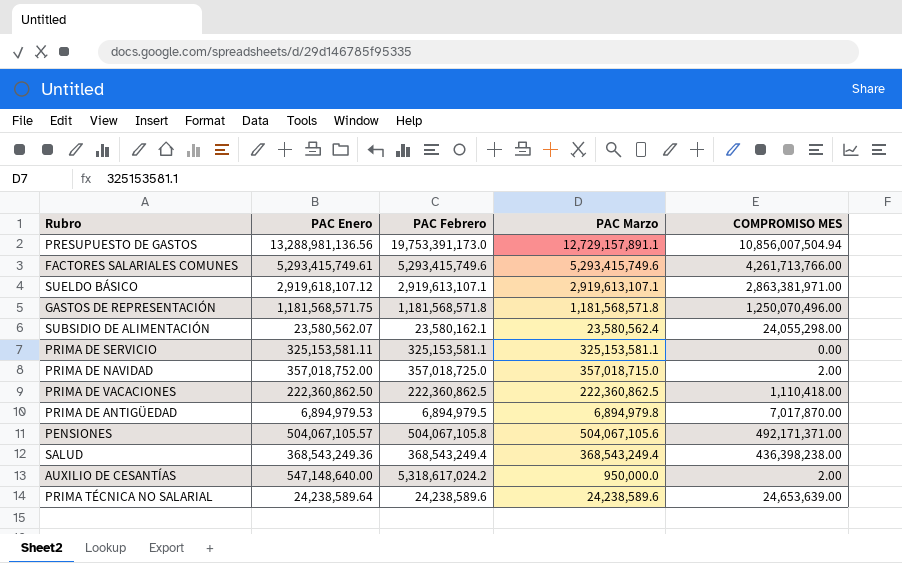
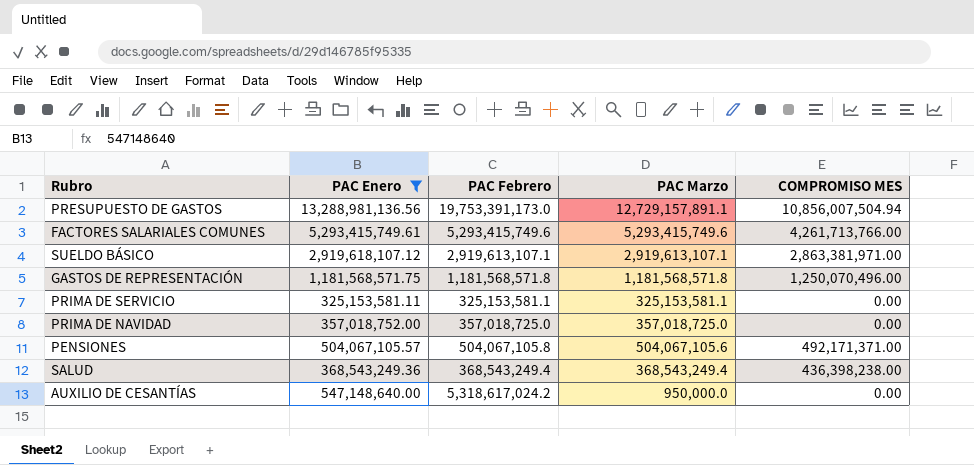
filter: none -> PAC Enero >= 325,153,581.11
PRIMA DE NAVIDAD | PAC Marzo: 357,018,715.0 -> 357,018,725.0
PRIMA DE NAVIDAD | COMPROMISO MES: 2.00 -> 0.00
AUXILIO DE CESANTÍAS | COMPROMISO MES: 2.00 -> 0.00

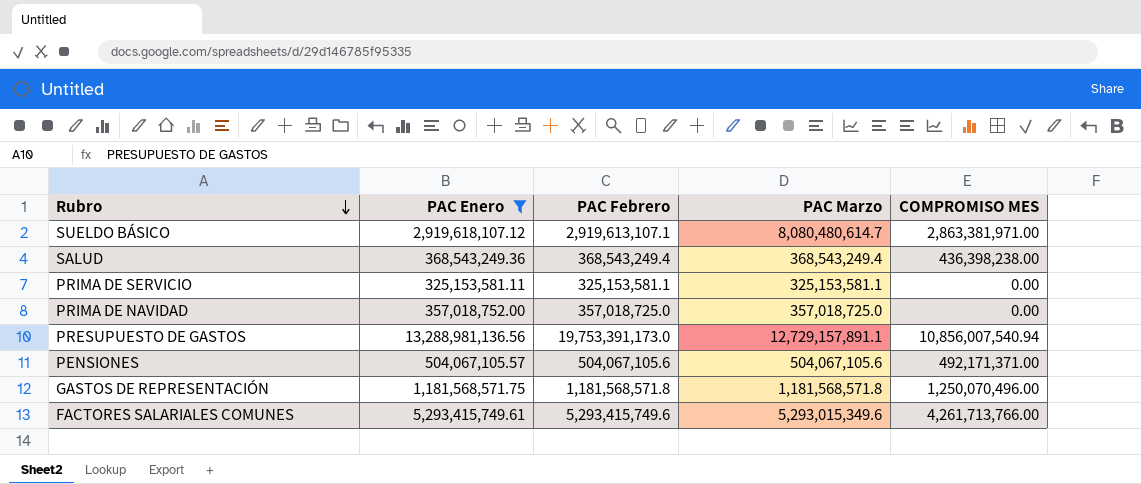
row order: none -> Rubro descending
row AUXILIO DE CESANTÍAS: 547,148,640.00 | 5,318,617,024.2 | 950,000.0 | 0.00 -> none
SUELDO BÁSICO | PAC Marzo: 2,919,613,107.1 -> 8,080,480,614.7
PRESUPUESTO DE GASTOS | COMPROMISO MES: 10,856,007,504.94 -> 10,856,007,540.94
PENSIONES | PAC Febrero: 504,067,105.8 -> 504,067,105.6
FACTORES SALARIALES COMUNES | PAC Marzo: 5,293,415,749.6 -> 5,293,015,349.6

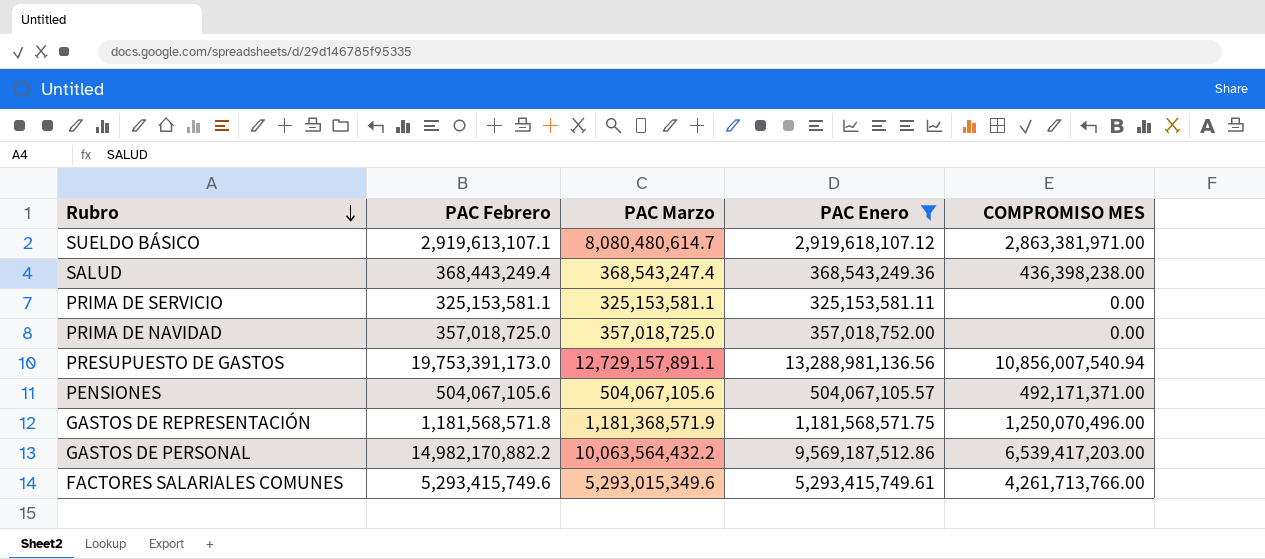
column PAC Enero | position: 2 -> 4
SALUD | PAC Febrero: 368,543,249.4 -> 368,443,249.4
SALUD | PAC Marzo: 368,543,249.4 -> 368,543,247.4
GASTOS DE REPRESENTACIÓN | PAC Marzo: 1,181,568,571.8 -> 1,181,368,571.9
row GASTOS DE PERSONAL: none -> 14,982,170,882.2 | 10,063,564,432.2 | 9,569,187,512.86 | 6,539,417,203.00

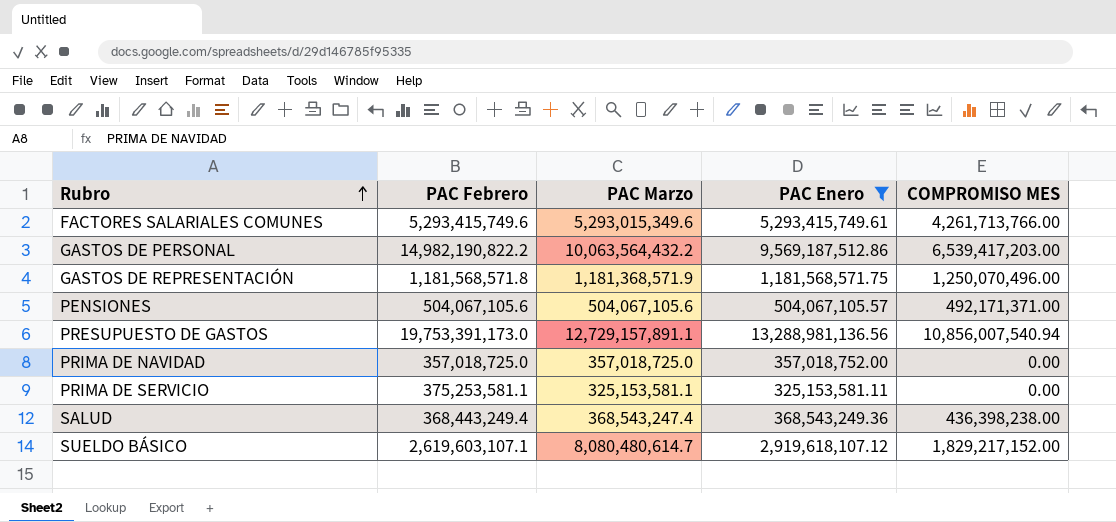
row order: Rubro descending -> Rubro ascending
GASTOS DE PERSONAL | PAC Febrero: 14,982,170,882.2 -> 14,982,190,822.2
PRIMA DE SERVICIO | PAC Febrero: 325,153,581.1 -> 375,253,581.1
SUELDO BÁSICO | PAC Febrero: 2,919,613,107.1 -> 2,619,603,107.1
SUELDO BÁSICO | COMPROMISO MES: 2,863,381,971.00 -> 1,829,217,152.00

